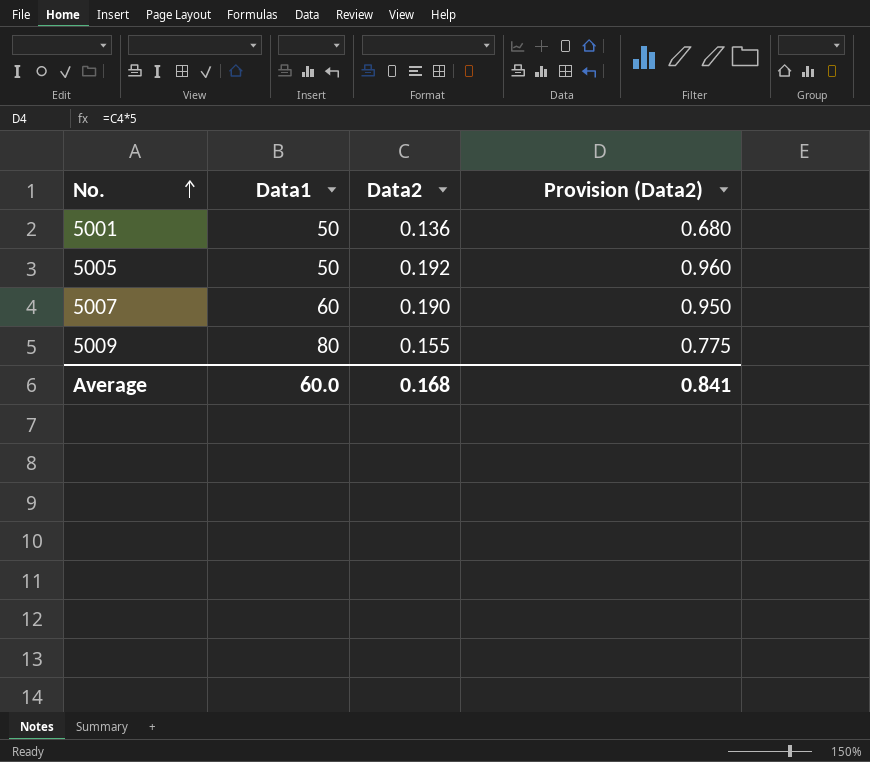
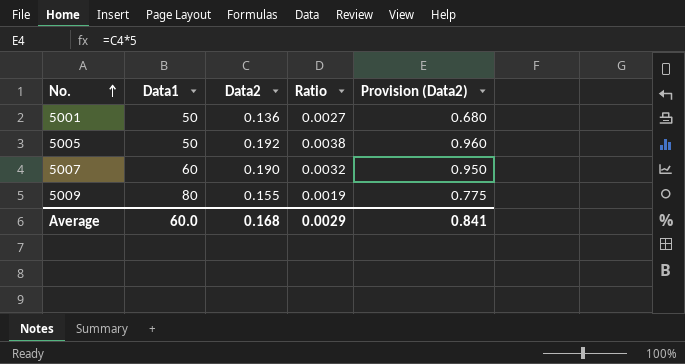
column Ratio | formula: none -> [Data2] / [Data1]

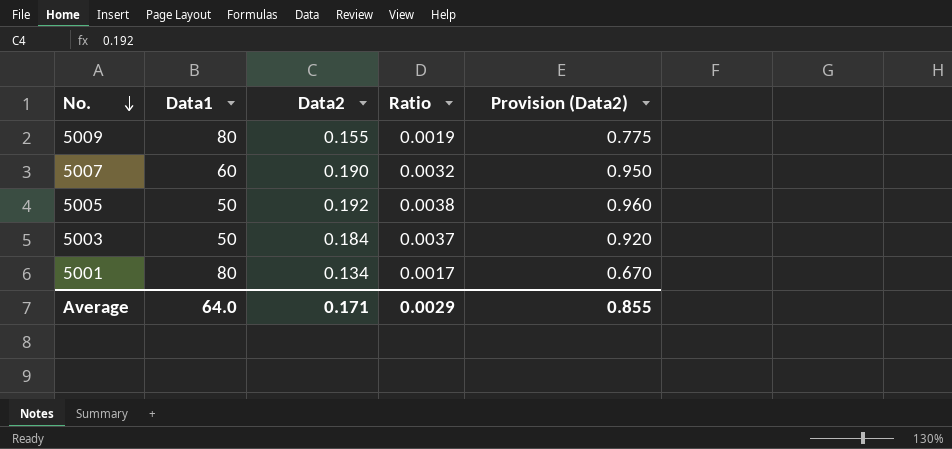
row order: No. ascending -> No. descending
row 5003: none -> 50 | 0.184 | 0.0037 | 0.920
5001 | Data1: 50 -> 80
5001 | Data2: 0.136 -> 0.134
5001 | Ratio: 0.0027 -> 0.0017
5001 | Provision (Data2): 0.680 -> 0.670
Average | Data1: 60.0 -> 64.0
Average | Data2: 0.168 -> 0.171
Average | Provision (Data2): 0.841 -> 0.855

